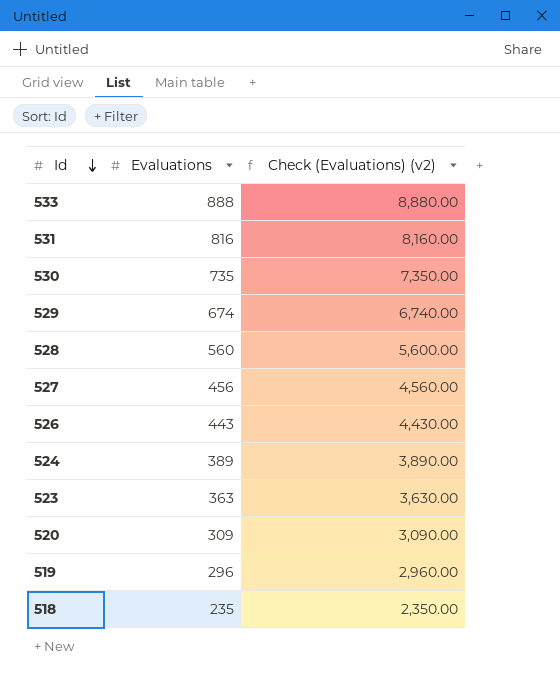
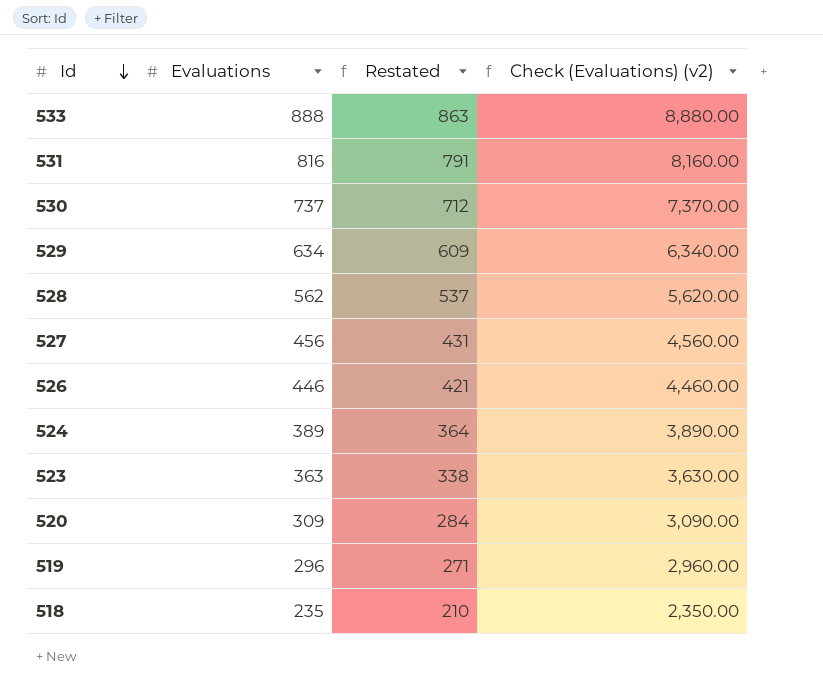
column Restated | formula: none -> [Evaluations] - 25
530 | Evaluations: 735 -> 737
530 | Check (Evaluations) (v2): 7,350.00 -> 7,370.00
529 | Evaluations: 674 -> 634
529 | Check (Evaluations) (v2): 6,740.00 -> 6,340.00
528 | Evaluations: 560 -> 562
528 | Check (Evaluations) (v2): 5,600.00 -> 5,620.00
526 | Evaluations: 443 -> 446
526 | Check (Evaluations) (v2): 4,430.00 -> 4,460.00

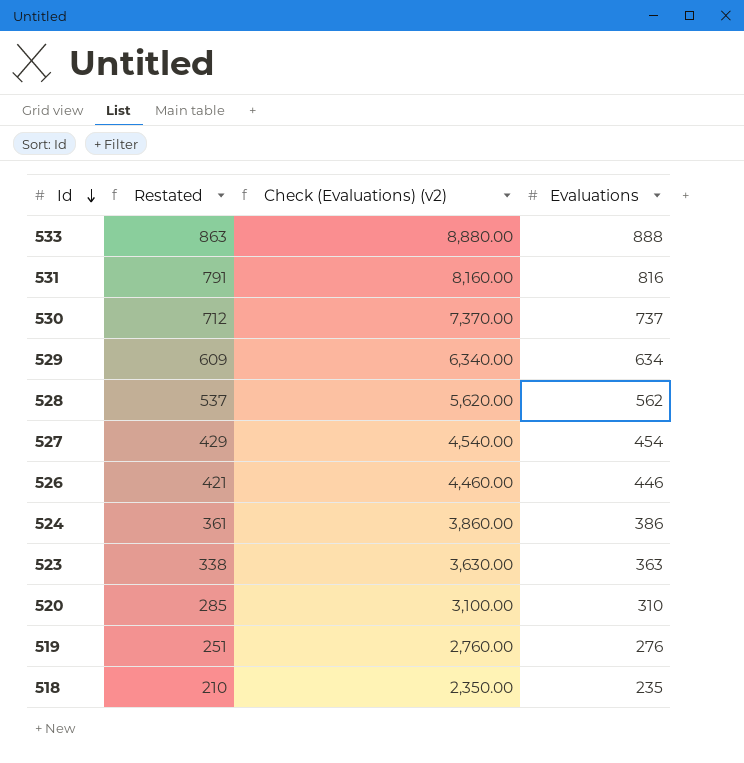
column Evaluations | position: 2 -> 4
527 | Restated: 431 -> 429
527 | Check (Evaluations) (v2): 4,560.00 -> 4,540.00
527 | Evaluations: 456 -> 454
524 | Restated: 364 -> 361
524 | Check (Evaluations) (v2): 3,890.00 -> 3,860.00
524 | Evaluations: 389 -> 386
520 | Restated: 284 -> 285
520 | Check (Evaluations) (v2): 3,090.00 -> 3,100.00
520 | Evaluations: 309 -> 310
519 | Restated: 271 -> 251
519 | Check (Evaluations) (v2): 2,960.00 -> 2,760.00
519 | Evaluations: 296 -> 276

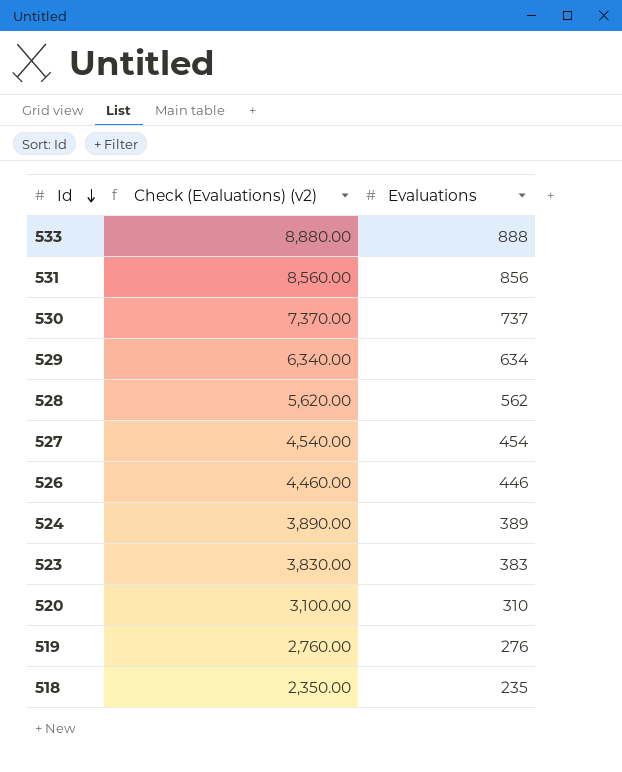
column Restated | formula: [Evaluations] - 25 -> none
531 | Check (Evaluations) (v2): 8,160.00 -> 8,560.00
531 | Evaluations: 816 -> 856
524 | Check (Evaluations) (v2): 3,860.00 -> 3,890.00
524 | Evaluations: 386 -> 389
523 | Check (Evaluations) (v2): 3,630.00 -> 3,830.00
523 | Evaluations: 363 -> 383

